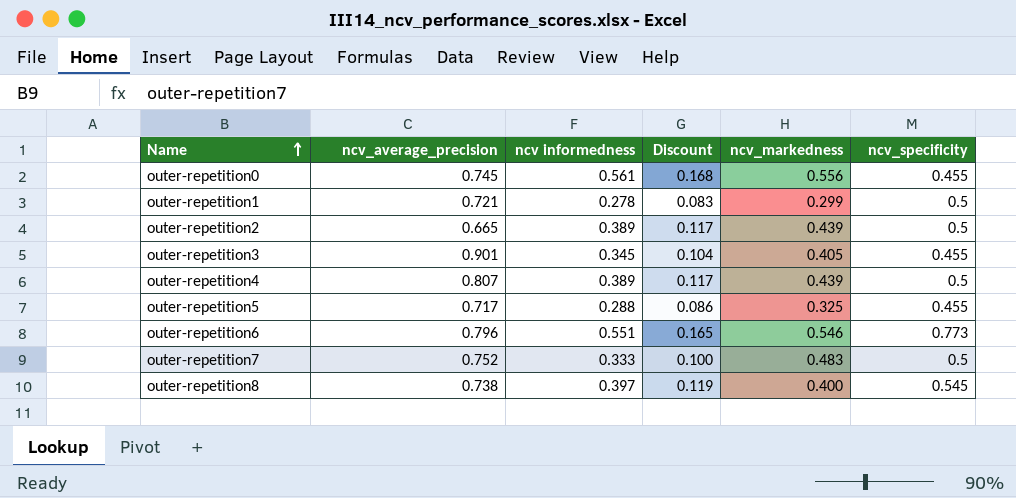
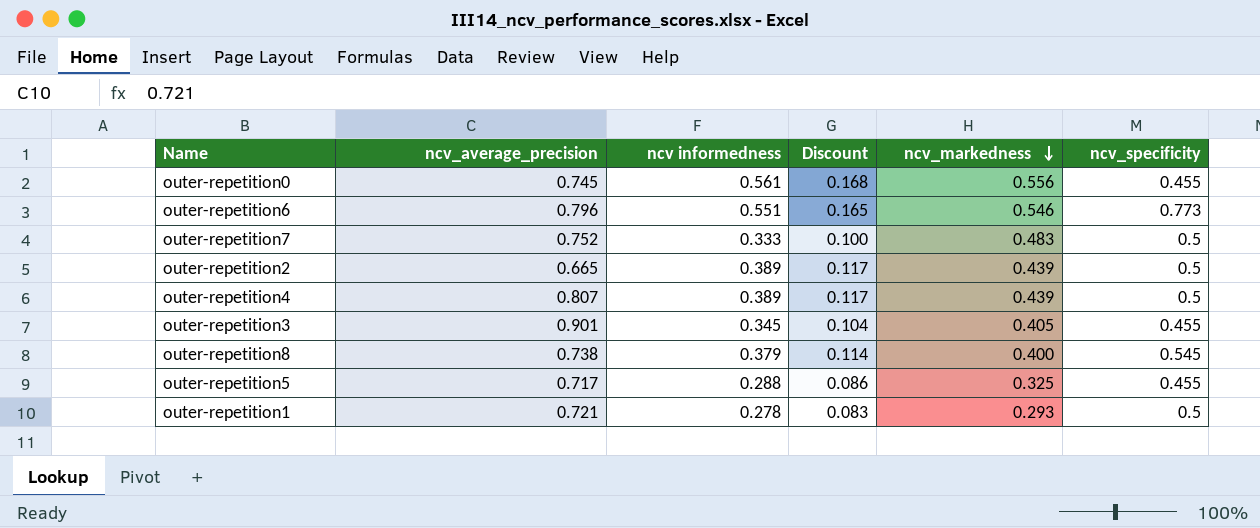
row order: Name ascending -> ncv_markedness descending
outer-repetition8 | ncv informedness: 0.397 -> 0.379
outer-repetition8 | Discount: 0.119 -> 0.114
outer-repetition1 | ncv_markedness: 0.299 -> 0.293

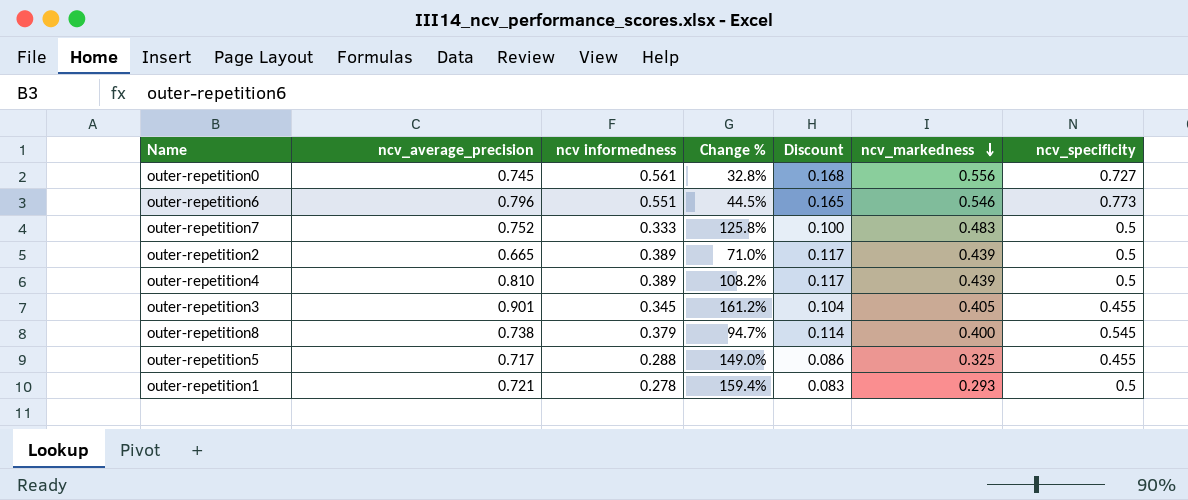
column Change % | formula: none -> ([ncv_average_precision] - [ncv informedness]) / [ncv informedness]
outer-repetition0 | ncv_specificity: 0.455 -> 0.727
outer-repetition4 | ncv_average_precision: 0.807 -> 0.810

